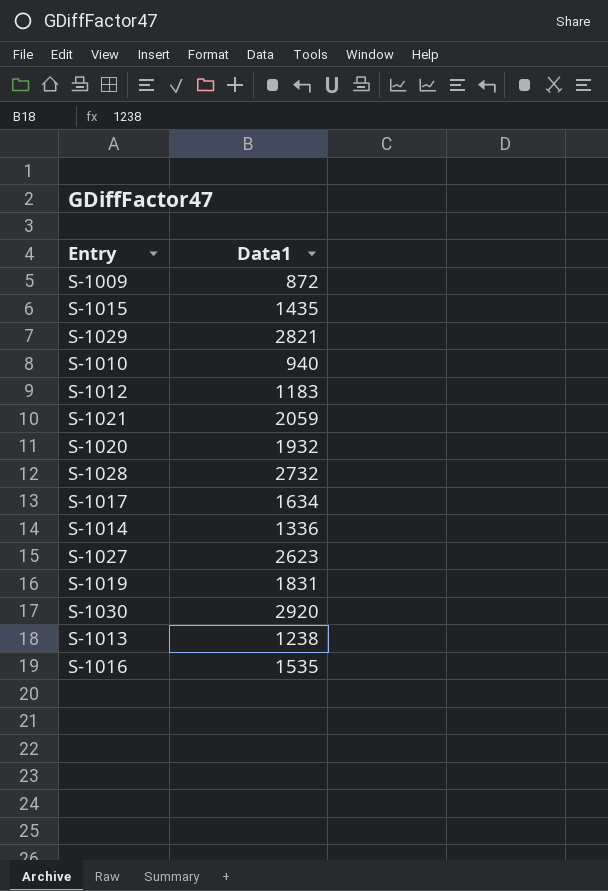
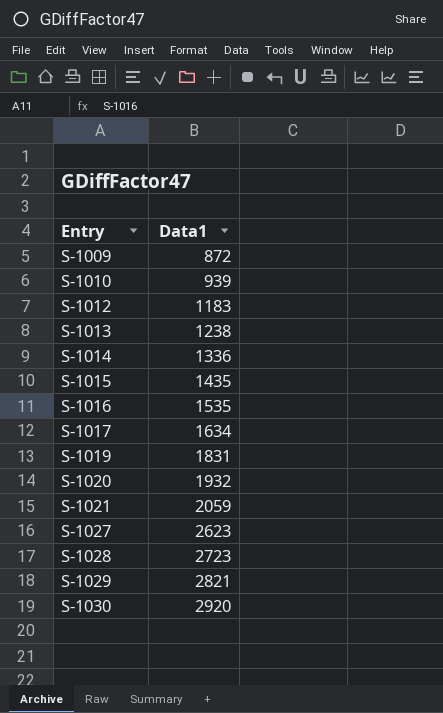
row order: none -> Entry ascending
S-1010 | Data1: 940 -> 939
S-1028 | Data1: 2732 -> 2723

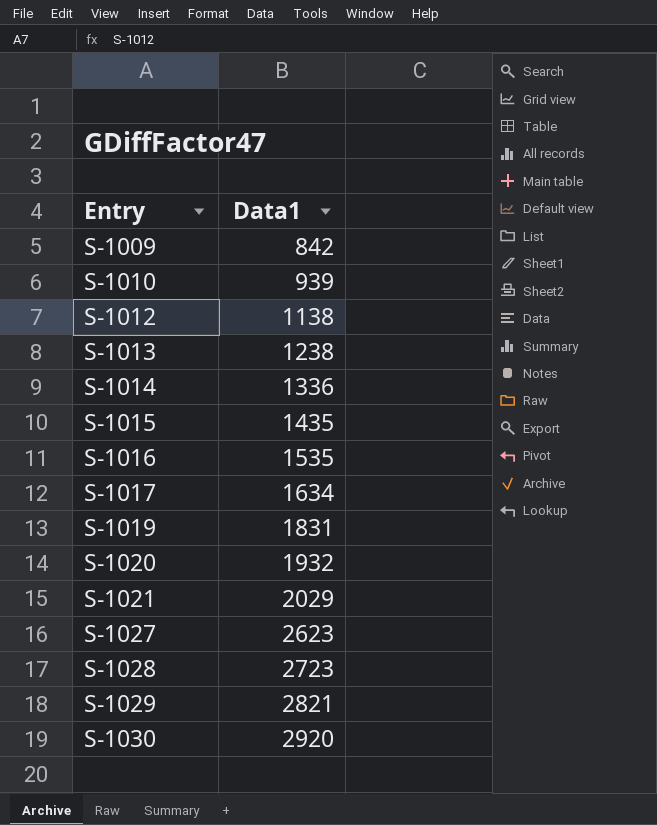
S-1009 | Data1: 872 -> 842
S-1012 | Data1: 1183 -> 1138
S-1021 | Data1: 2059 -> 2029

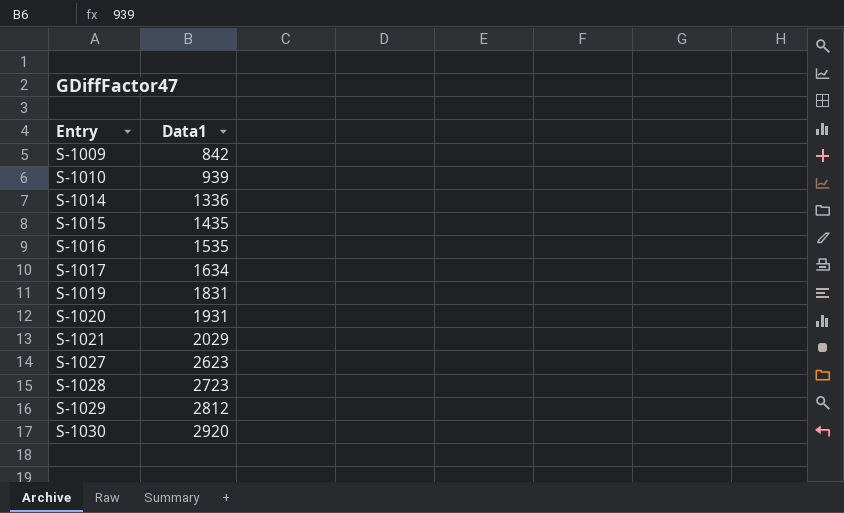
row S-1012: 1138 -> none
row S-1013: 1238 -> none
S-1020 | Data1: 1932 -> 1931
S-1029 | Data1: 2821 -> 2812

